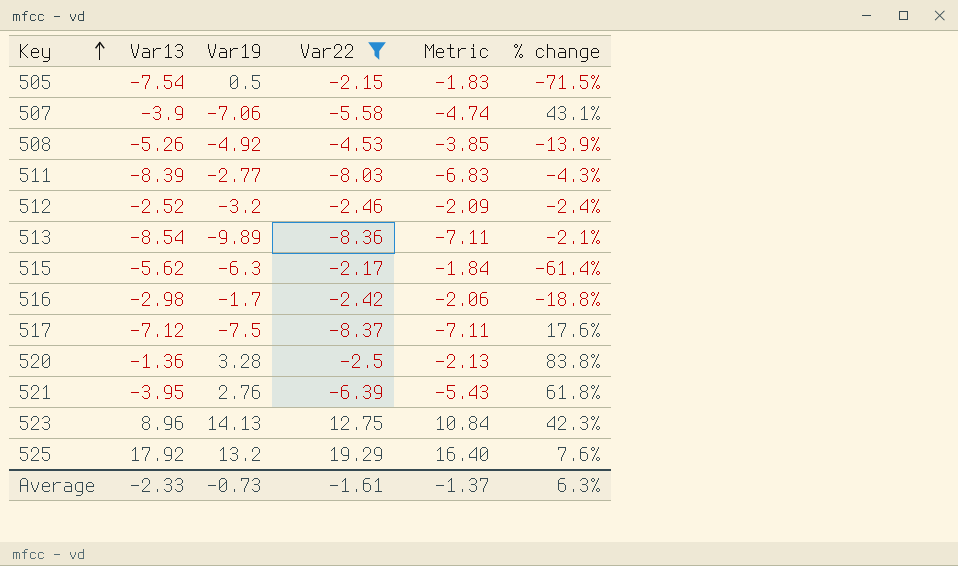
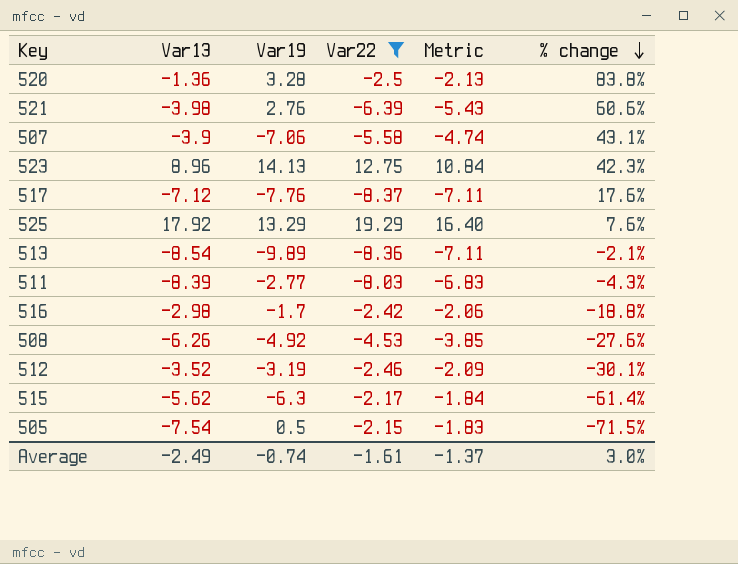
row order: Key ascending -> % change descending
521 | Var13: -3.95 -> -3.98
521 | % change: 61.8% -> 60.6%
517 | Var19: -7.5 -> -7.76
525 | Var19: 13.2 -> 13.29
508 | Var13: -5.26 -> -6.26
508 | % change: -13.9% -> -27.6%
512 | Var13: -2.52 -> -3.52
512 | Var19: -3.2 -> -3.19
512 | % change: -2.4% -> -30.1%
Average | Var13: -2.33 -> -2.49
Average | Var19: -0.73 -> -0.74
Average | % change: 6.3% -> 3.0%

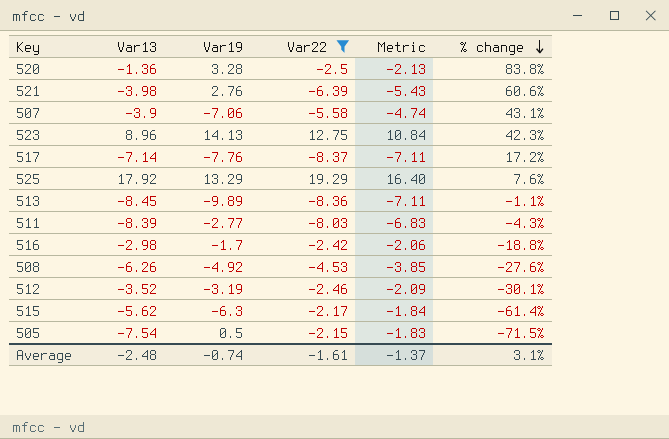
517 | Var13: -7.12 -> -7.14
517 | % change: 17.6% -> 17.2%
513 | Var13: -8.54 -> -8.45
513 | % change: -2.1% -> -1.1%
Average | Var13: -2.49 -> -2.48
Average | % change: 3.0% -> 3.1%

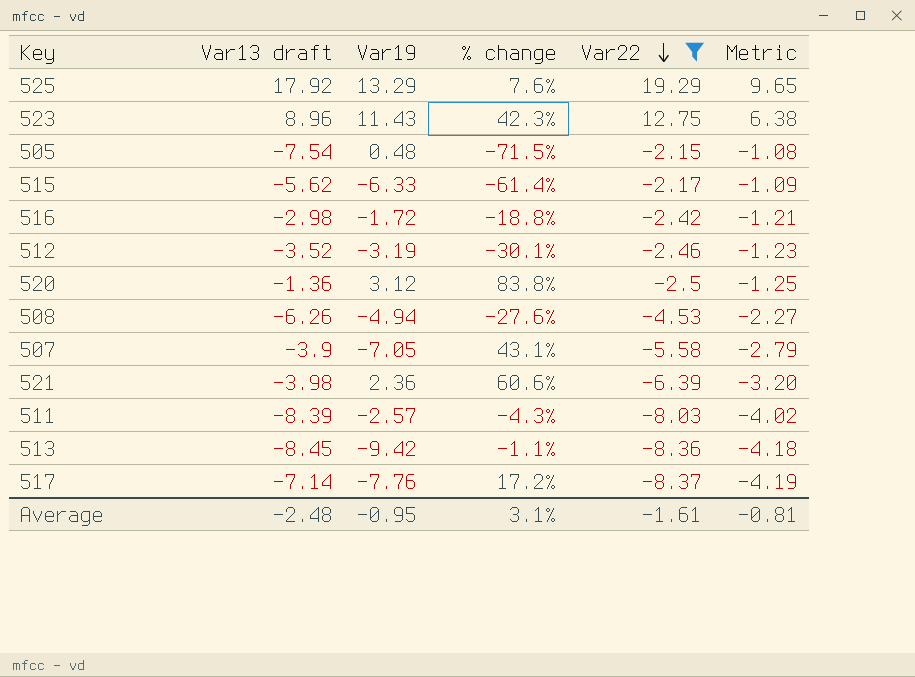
row order: % change descending -> Var22 descending
column name: Var13 -> Var13 draft
column % change | position: 6 -> 4
column Metric | formula: [Var22] * 0.85 -> [Var22] * 0.5
523 | Var19: 14.13 -> 11.43
505 | Var19: 0.5 -> 0.48
515 | Var19: -6.3 -> -6.33
516 | Var19: -1.7 -> -1.72
520 | Var19: 3.28 -> 3.12
508 | Var19: -4.92 -> -4.94
507 | Var19: -7.06 -> -7.05
521 | Var19: 2.76 -> 2.36
511 | Var19: -2.77 -> -2.57
513 | Var19: -9.89 -> -9.42
Average | Var19: -0.74 -> -0.95
Average | Metric: -1.37 -> -0.81

